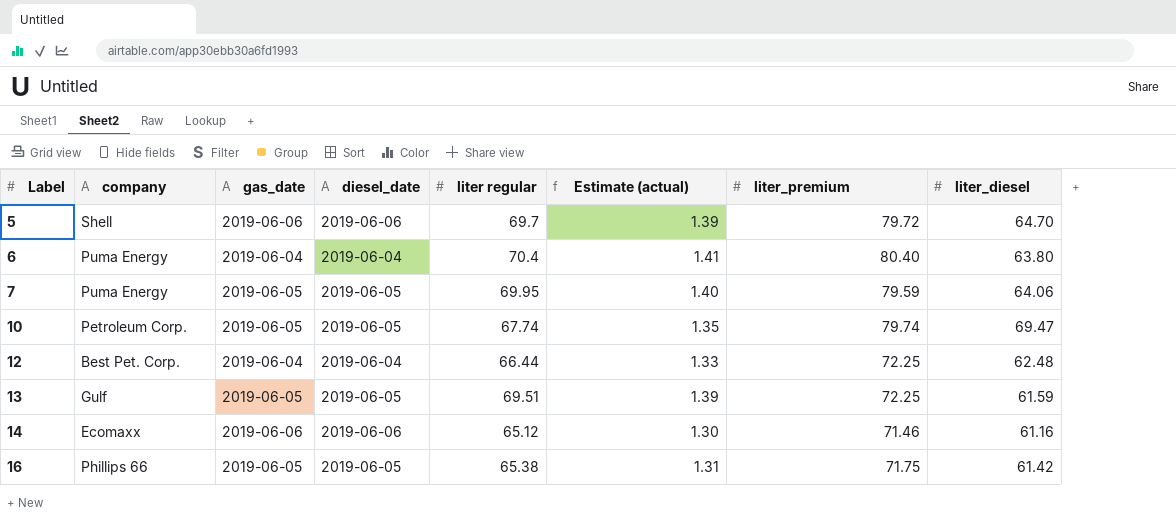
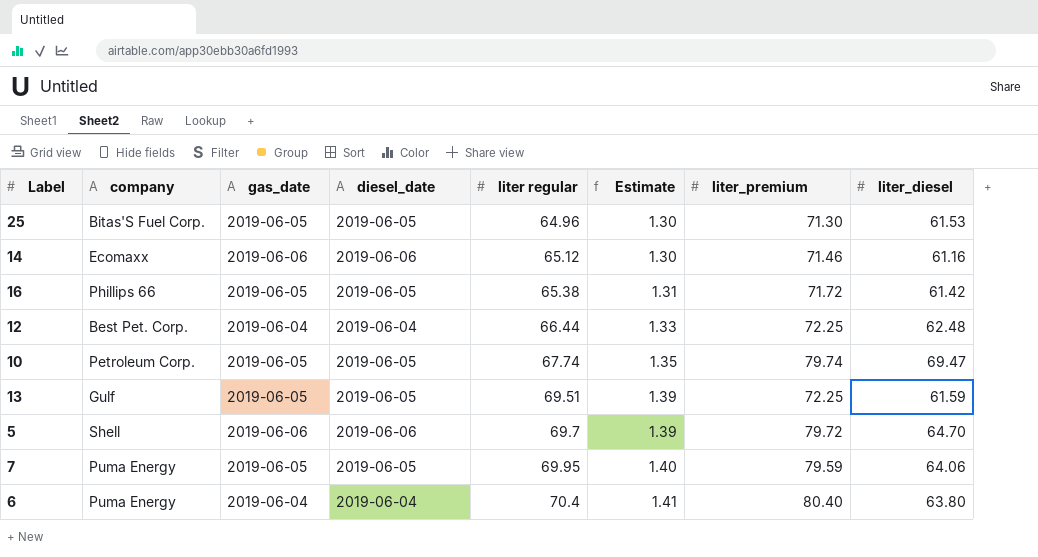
row order: Label ascending -> liter regular ascending
column name: Estimate (actual) -> Estimate
row 25: none -> Bitas'S Fuel Corp. | 2019-06-05 | 2019-06-05 | 64.96 | 1.30 | 71.30 | 61.53
16 | liter_premium: 71.75 -> 71.72

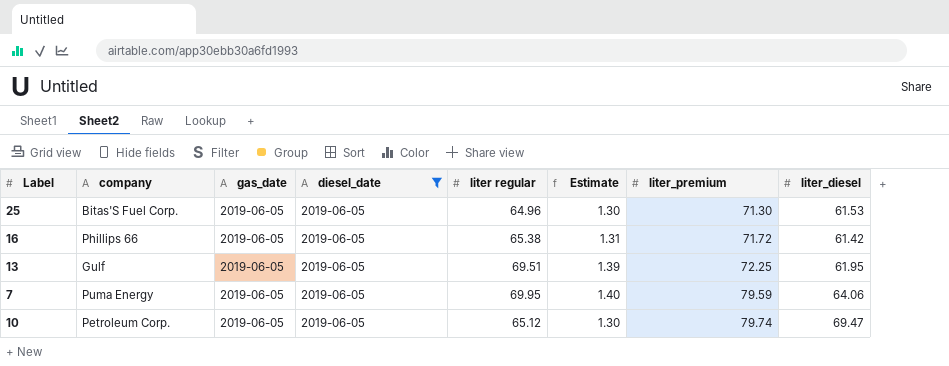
filter: none -> diesel_date = 2019-06-05
row order: liter regular ascending -> liter_premium ascending
13 | liter_diesel: 61.59 -> 61.95
10 | liter regular: 67.74 -> 65.12
10 | Estimate: 1.35 -> 1.30

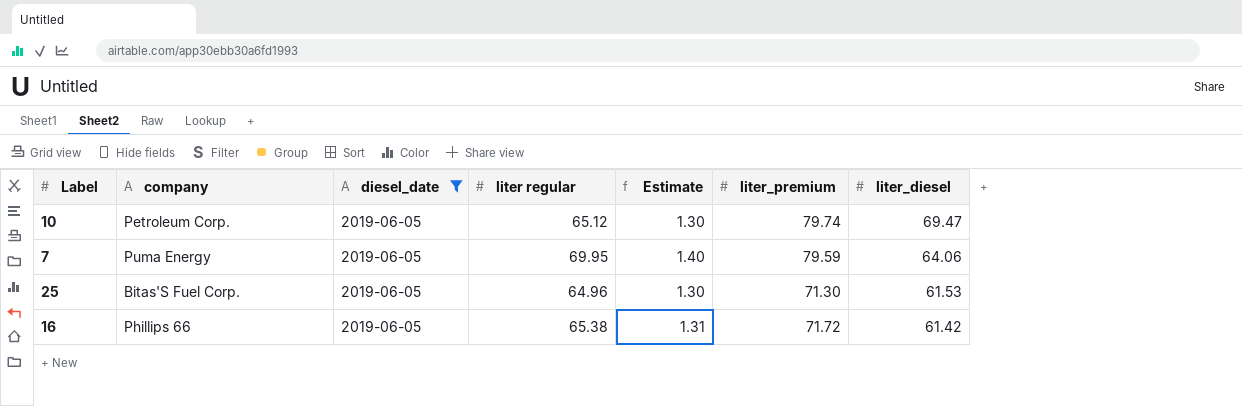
row order: liter_premium ascending -> liter_diesel descending
column gas_date | position: 3 -> none
row 13: Gulf | 2019-06-05 | 2019-06-05 | 69.51 | 1.39 | 72.25 | 61.95 -> none

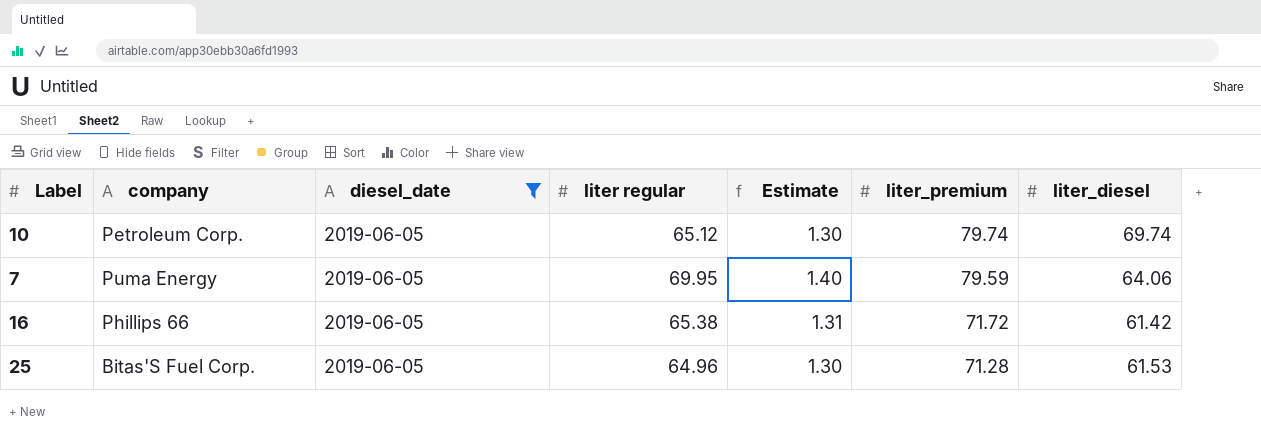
row order: liter_diesel descending -> liter_premium descending
10 | liter_diesel: 69.47 -> 69.74
25 | liter_premium: 71.30 -> 71.28

